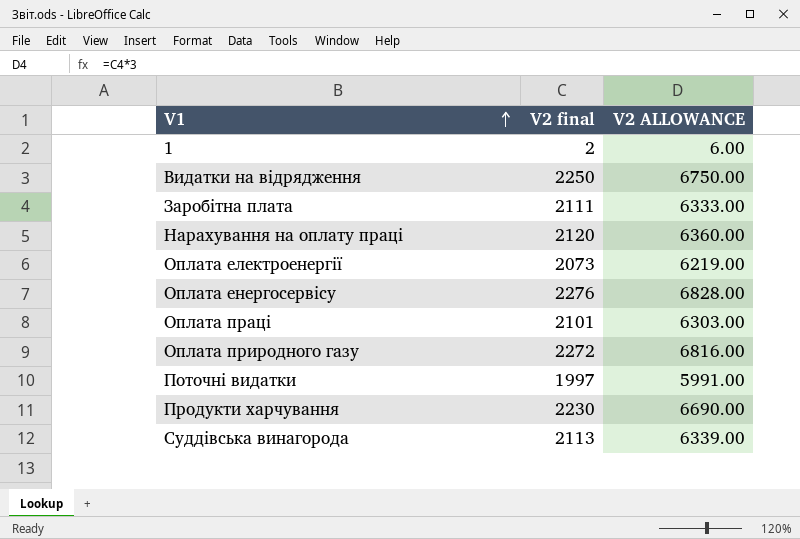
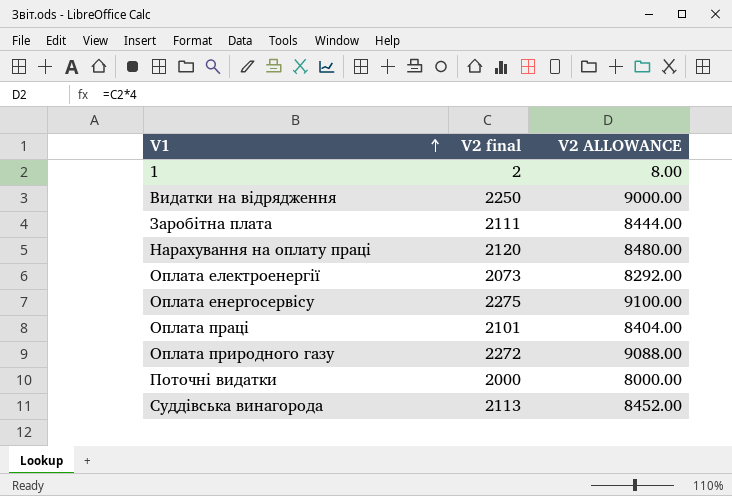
column V2 ALLOWANCE | formula: [V2 final] * 3 -> [V2 final] * 4
row Продукти харчування: 2230 | 6690.00 -> none
Оплата енергосервісу | V2 final: 2276 -> 2275
Поточні видатки | V2 final: 1997 -> 2000

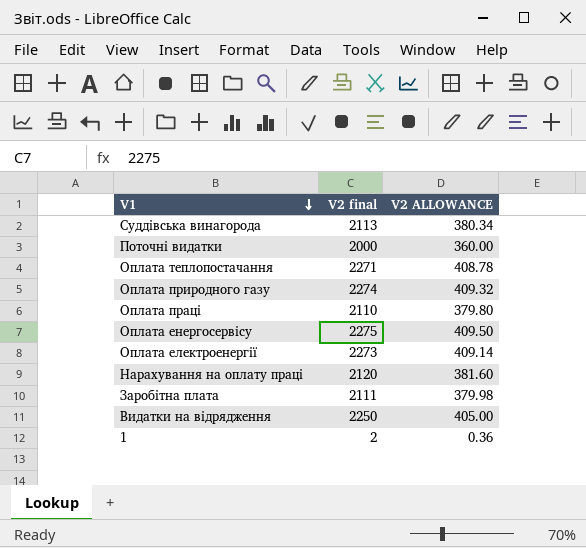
row order: V1 ascending -> V1 descending
column V2 ALLOWANCE | formula: [V2 final] * 4 -> [V2 final] * 0.18
row Оплата теплопостачання: none -> 2271 | 408.78
Оплата природного газу | V2 final: 2272 -> 2274
Оплата праці | V2 final: 2101 -> 2110
Оплата електроенергії | V2 final: 2073 -> 2273

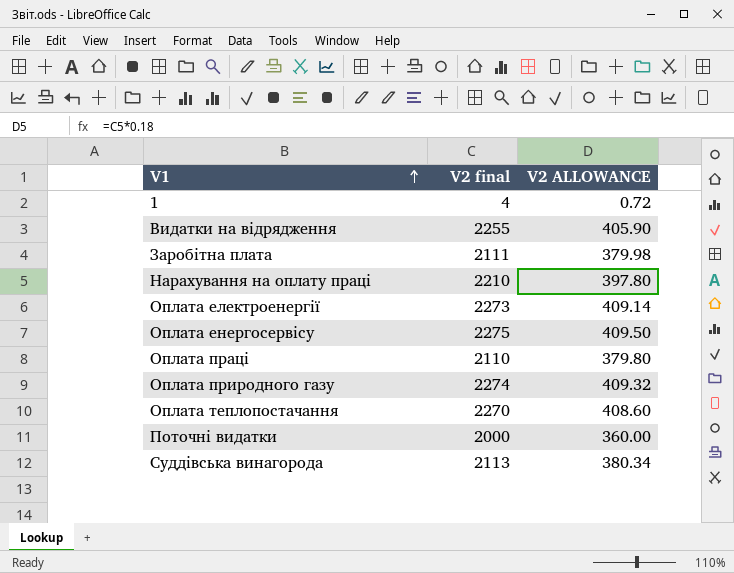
row order: V1 descending -> V1 ascending
1 | V2 final: 2 -> 4
1 | V2 ALLOWANCE: 0.36 -> 0.72
Видатки на відрядження | V2 final: 2250 -> 2255
Видатки на відрядження | V2 ALLOWANCE: 405.00 -> 405.90
Нарахування на оплату праці | V2 final: 2120 -> 2210
Нарахування на оплату праці | V2 ALLOWANCE: 381.60 -> 397.80
Оплата теплопостачання | V2 final: 2271 -> 2270
Оплата теплопостачання | V2 ALLOWANCE: 408.78 -> 408.60

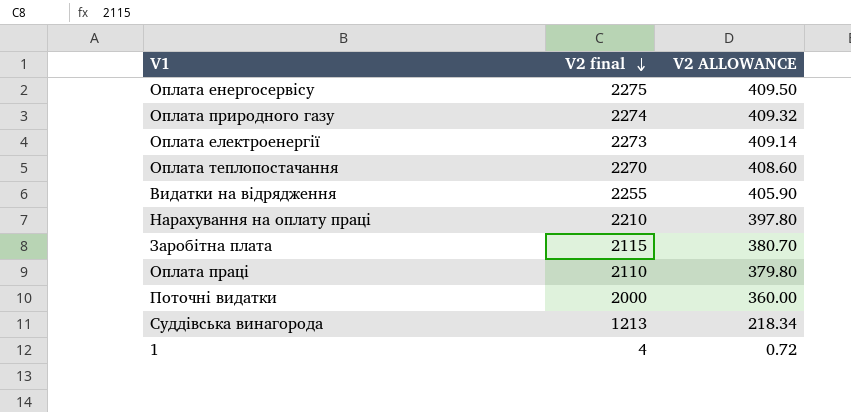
row order: V1 ascending -> V2 final descending
Заробітна плата | V2 final: 2111 -> 2115
Заробітна плата | V2 ALLOWANCE: 379.98 -> 380.70
Суддівська винагорода | V2 final: 2113 -> 1213
Суддівська винагорода | V2 ALLOWANCE: 380.34 -> 218.34

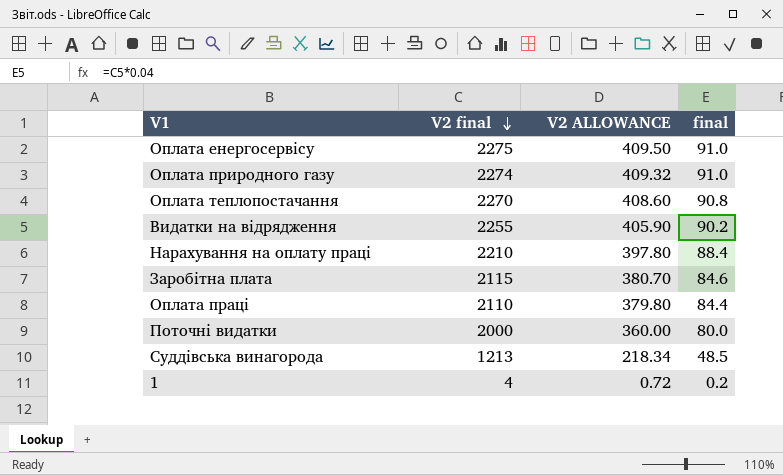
column final | formula: none -> [V2 final] * 0.04
row Оплата електроенергії: 2273 | 409.14 -> none

